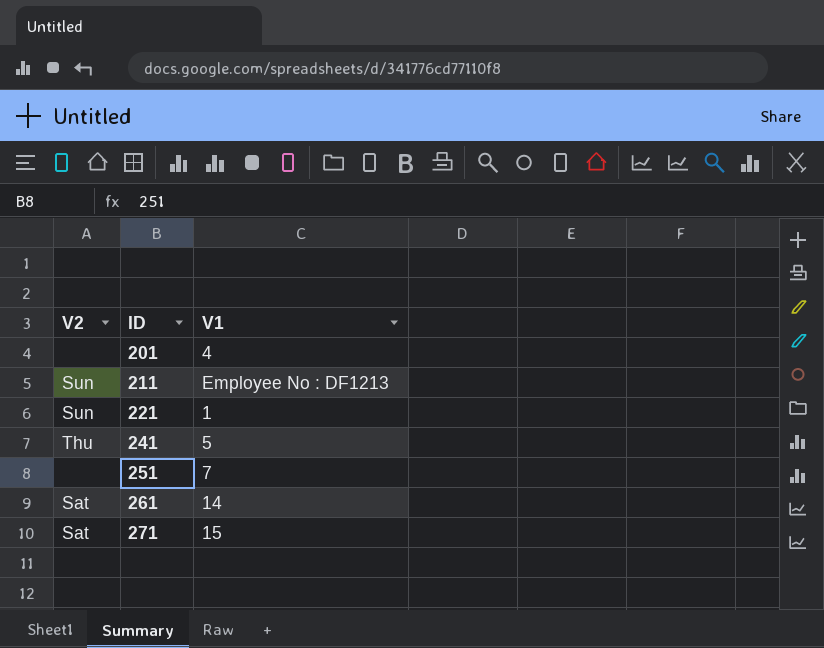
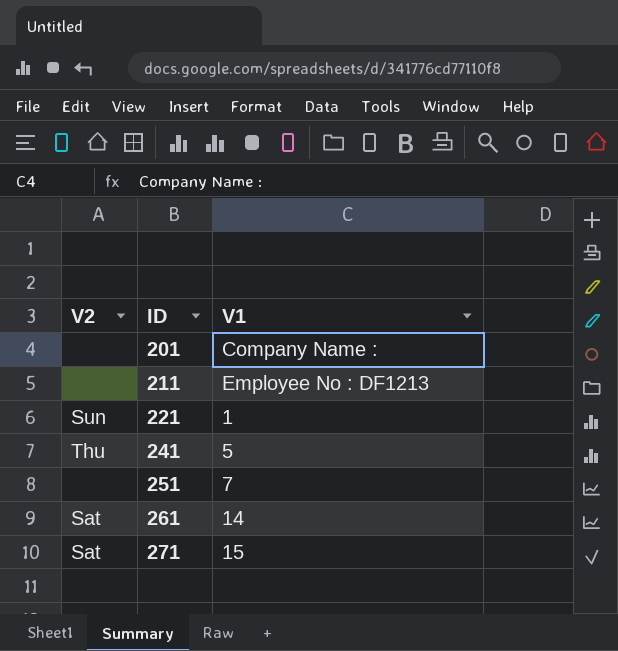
201 | V1: 4 -> Company Name :
211 | V2: Sun -> none

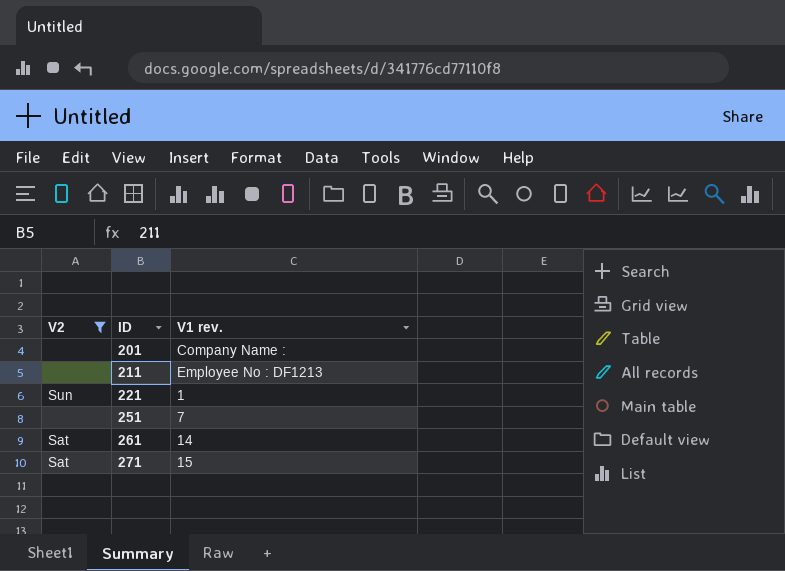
filter: none -> V2 != Thu
column name: V1 -> V1 rev.

